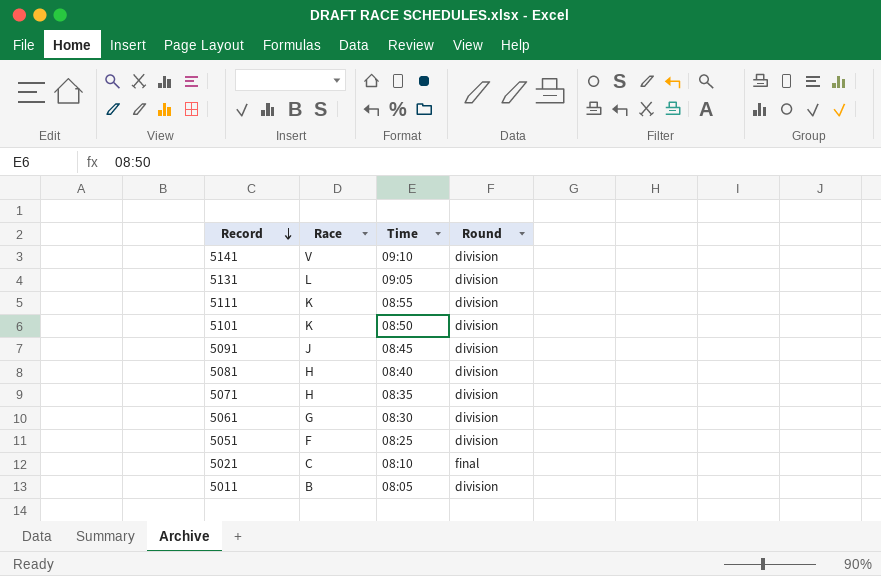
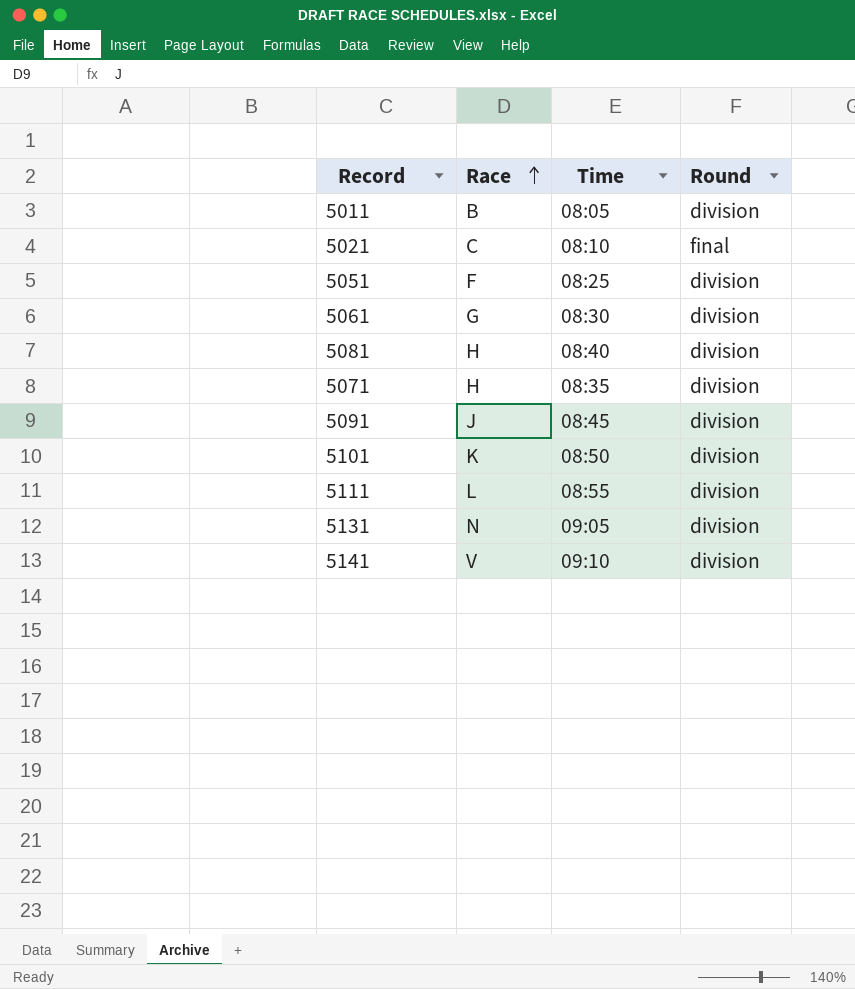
row order: Record descending -> Race ascending
5111 | Race: K -> L
5131 | Race: L -> N

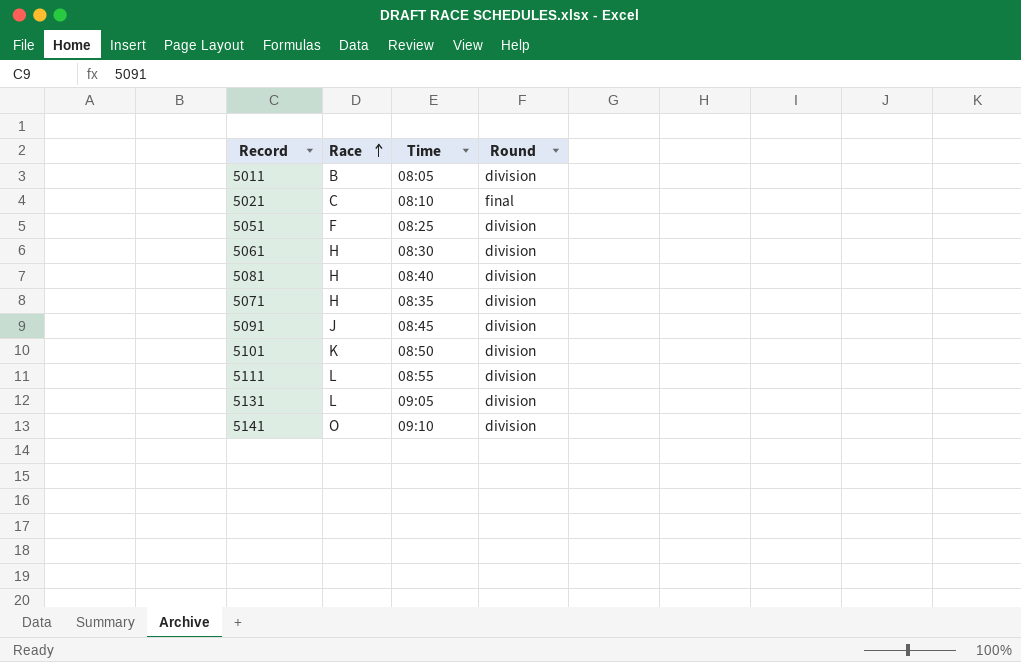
5061 | Race: G -> H
5131 | Race: N -> L
5141 | Race: V -> O

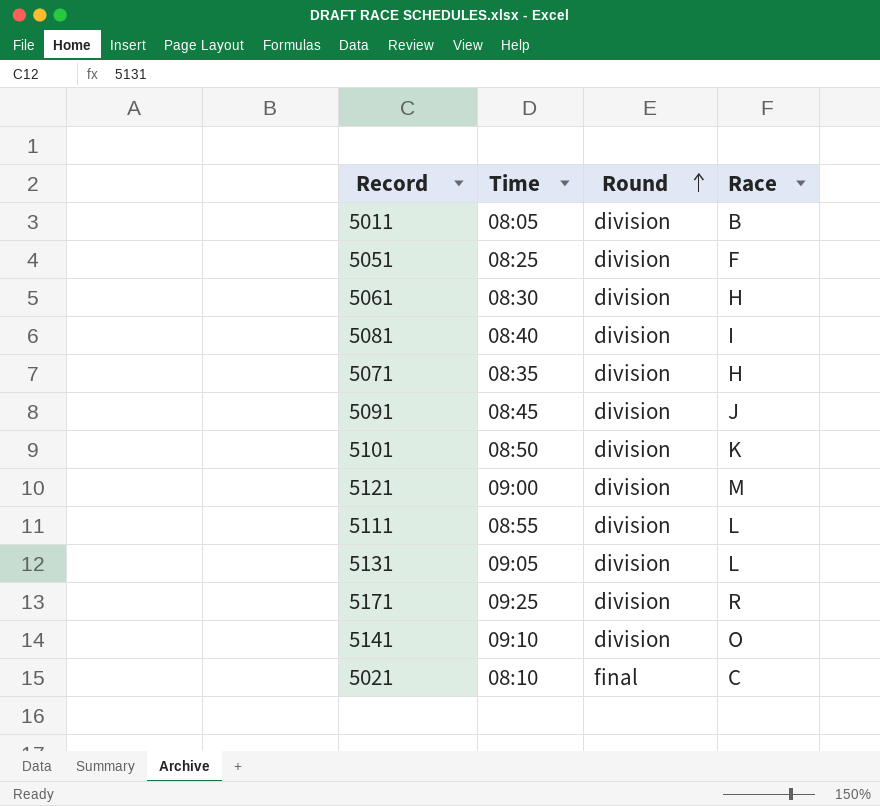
row order: Race ascending -> Round ascending
column Race | position: 2 -> 4
5081 | Race: H -> I
row 5121: none -> 09:00 | division | M
row 5171: none -> 09:25 | division | R

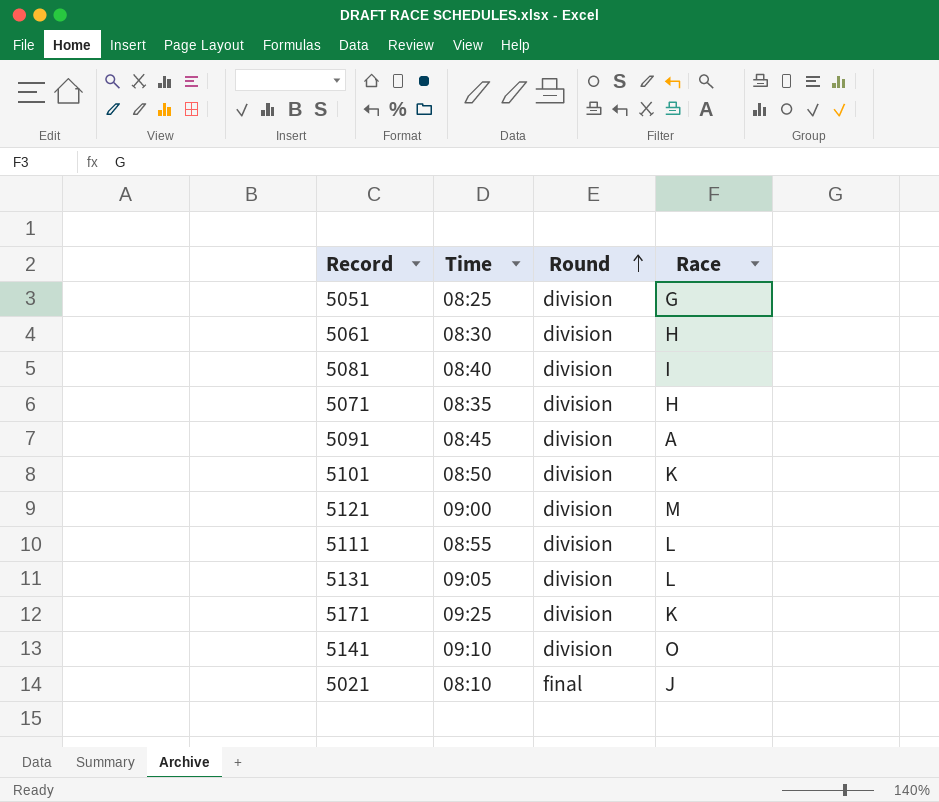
row 5011: 08:05 | division | B -> none
5051 | Race: F -> G
5091 | Race: J -> A
5171 | Race: R -> K
5021 | Race: C -> J

